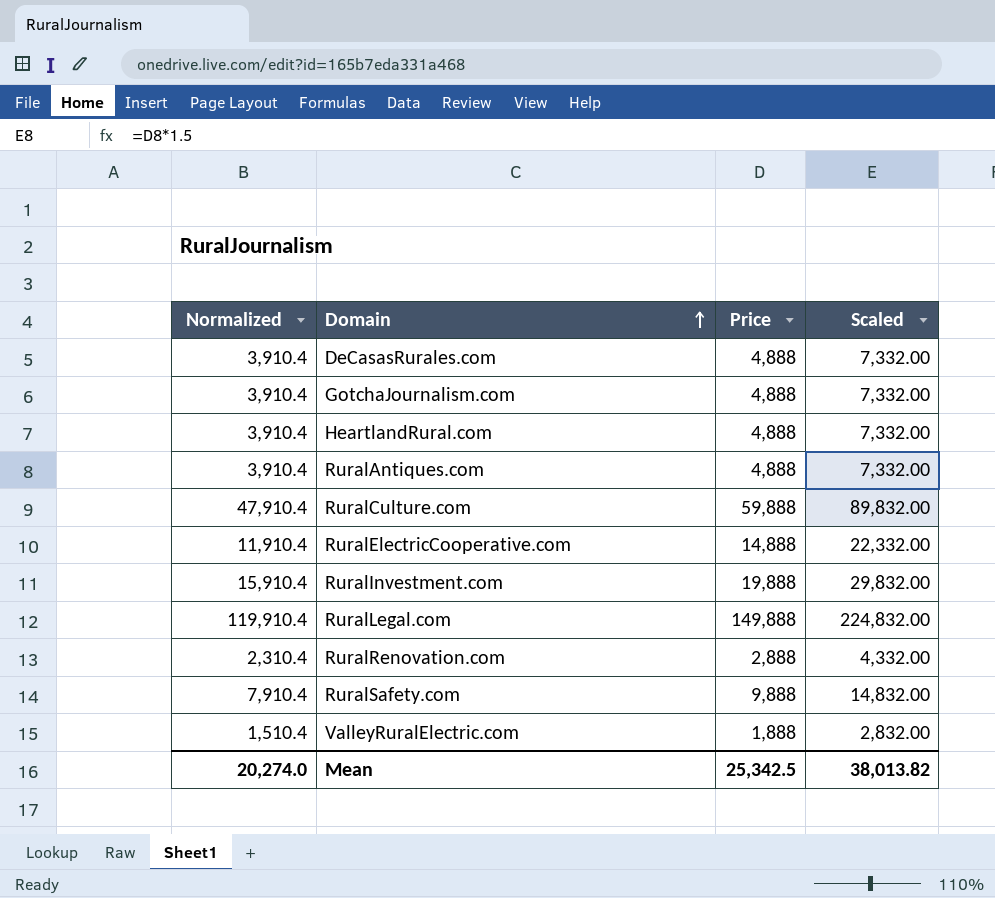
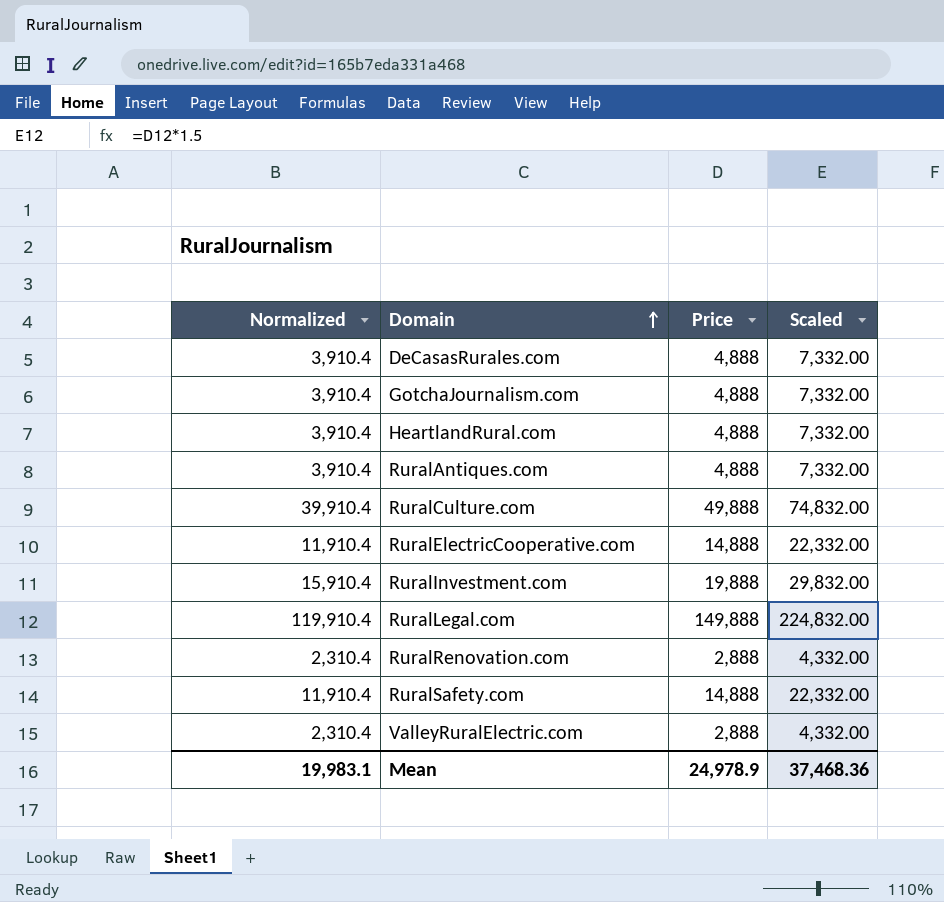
RuralCulture.com | Normalized: 47,910.4 -> 39,910.4
RuralCulture.com | Price: 59,888 -> 49,888
RuralCulture.com | Scaled: 89,832.00 -> 74,832.00
RuralSafety.com | Normalized: 7,910.4 -> 11,910.4
RuralSafety.com | Price: 9,888 -> 14,888
RuralSafety.com | Scaled: 14,832.00 -> 22,332.00
ValleyRuralElectric.com | Normalized: 1,510.4 -> 2,310.4
ValleyRuralElectric.com | Price: 1,888 -> 2,888
ValleyRuralElectric.com | Scaled: 2,832.00 -> 4,332.00
Mean | Normalized: 20,274.0 -> 19,983.1
Mean | Price: 25,342.5 -> 24,978.9
Mean | Scaled: 38,013.82 -> 37,468.36

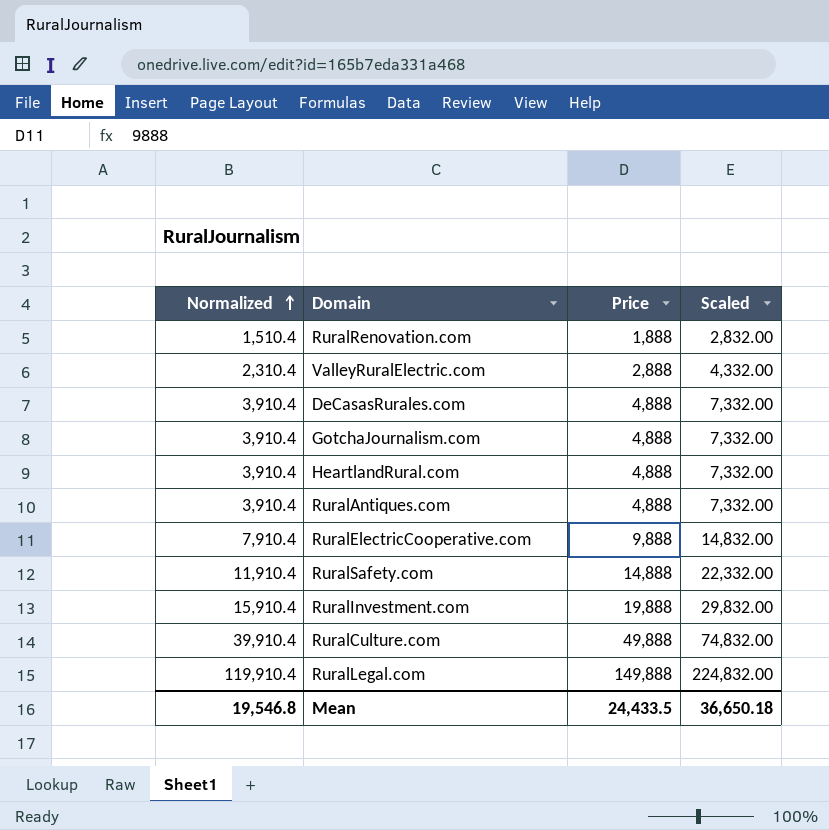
row order: Domain ascending -> Normalized ascending
RuralRenovation.com | Normalized: 2,310.4 -> 1,510.4
RuralRenovation.com | Price: 2,888 -> 1,888
RuralRenovation.com | Scaled: 4,332.00 -> 2,832.00
RuralElectricCooperative.com | Normalized: 11,910.4 -> 7,910.4
RuralElectricCooperative.com | Price: 14,888 -> 9,888
RuralElectricCooperative.com | Scaled: 22,332.00 -> 14,832.00
Mean | Normalized: 19,983.1 -> 19,546.8
Mean | Price: 24,978.9 -> 24,433.5
Mean | Scaled: 37,468.36 -> 36,650.18

